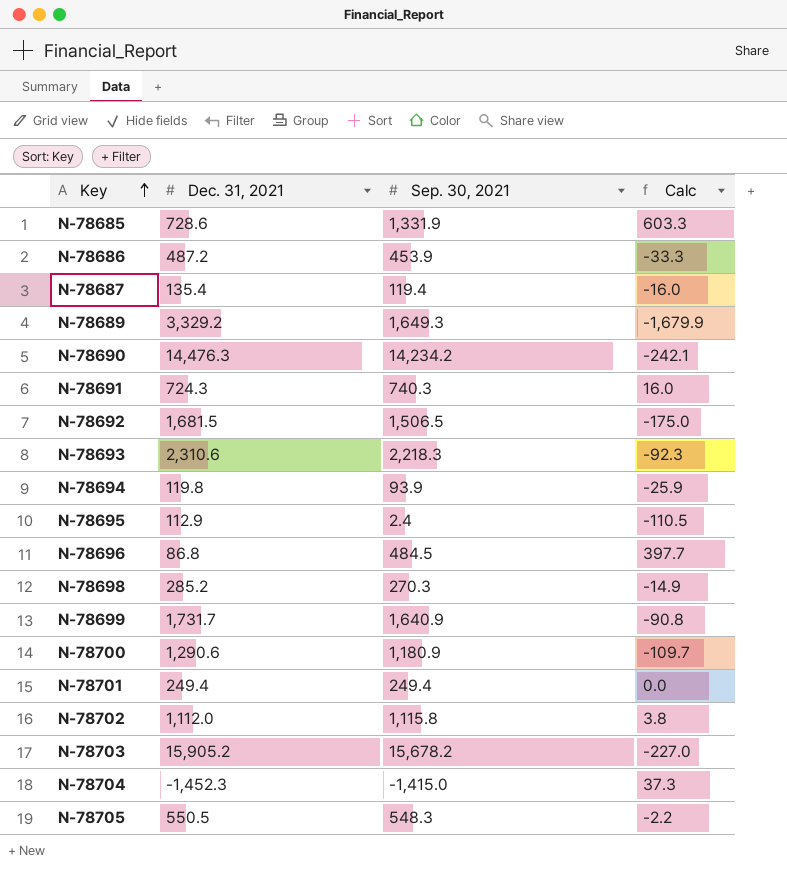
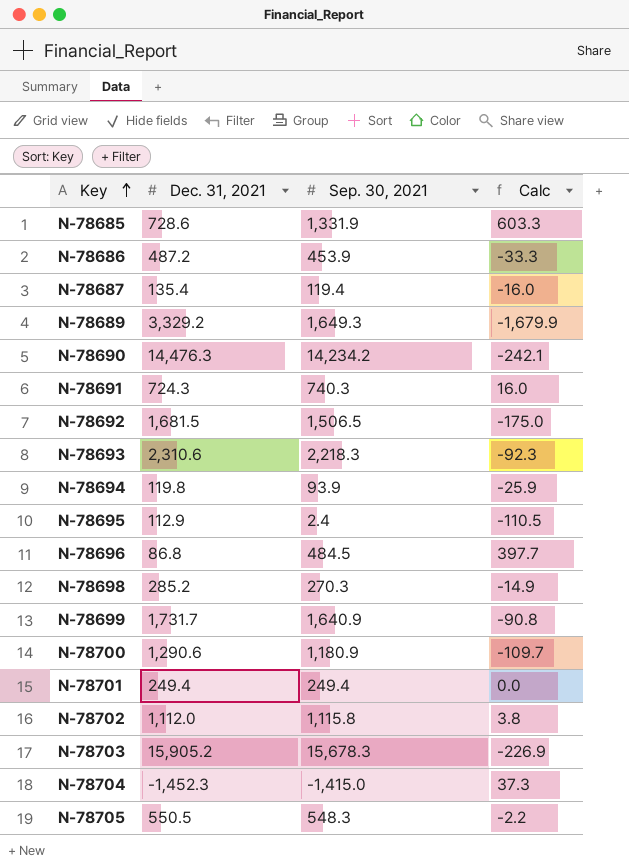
N-78703 | Sep. 30, 2021: 15,678.2 -> 15,678.3
N-78703 | Calc: -227.0 -> -226.9

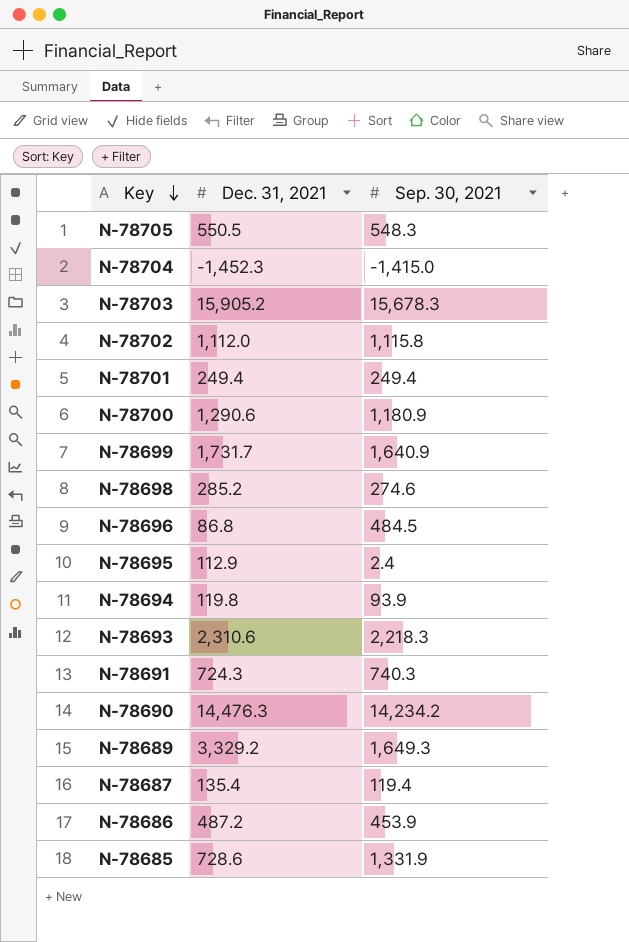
row order: Key ascending -> Key descending
column Calc | formula: [Sep. 30, 2021] - [Dec. 31, 2021] -> none
row N-78692: 1,681.5 | 1,506.5 | -175.0 -> none
N-78698 | Sep. 30, 2021: 270.3 -> 274.6

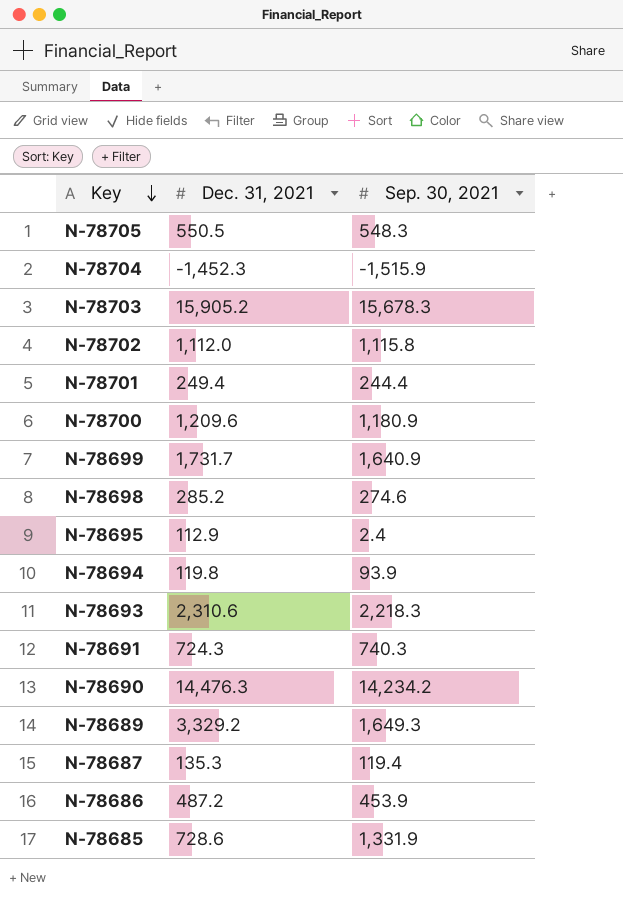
row N-78696: 86.8 | 484.5 -> none
N-78704 | Sep. 30, 2021: -1,415.0 -> -1,515.9
N-78701 | Sep. 30, 2021: 249.4 -> 244.4
N-78700 | Dec. 31, 2021: 1,290.6 -> 1,209.6
N-78687 | Dec. 31, 2021: 135.4 -> 135.3

